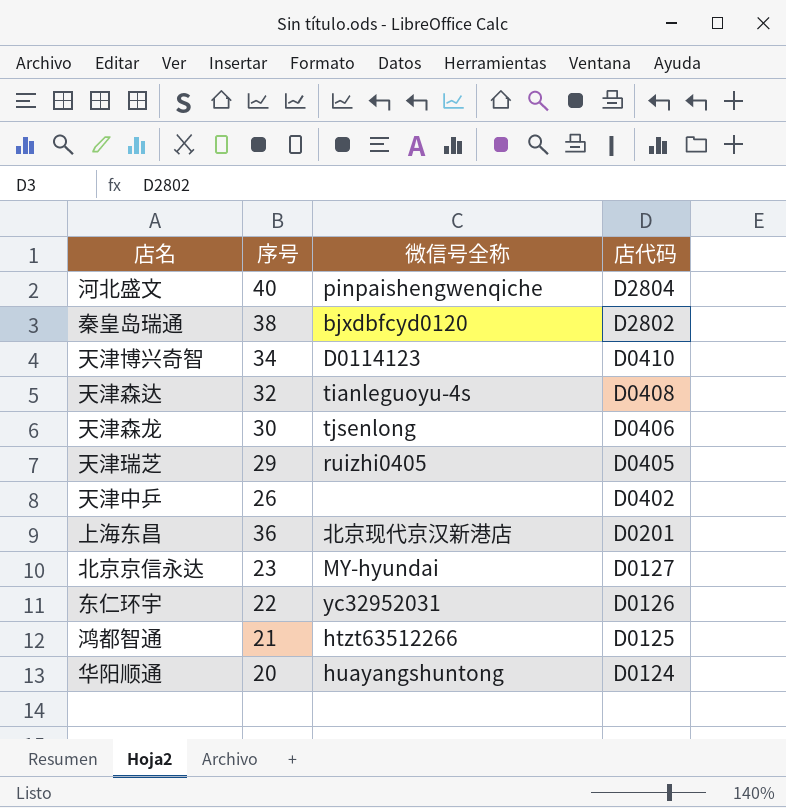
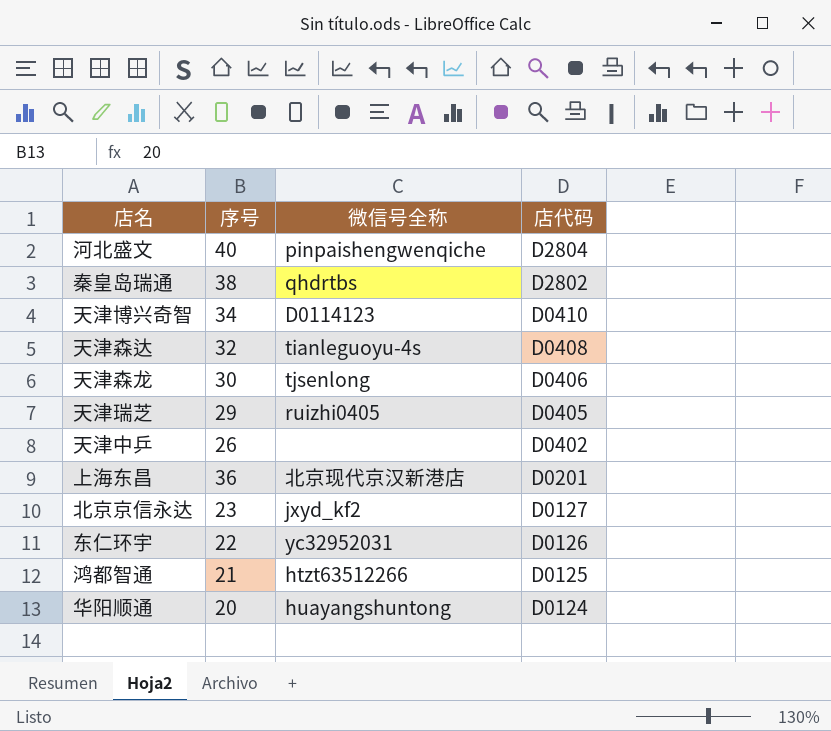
秦皇岛瑞通 | 微信号全称: bjxdbfcyd0120 -> qhdrtbs
北京京信永达 | 微信号全称: MY-hyundai -> jxyd_kf2

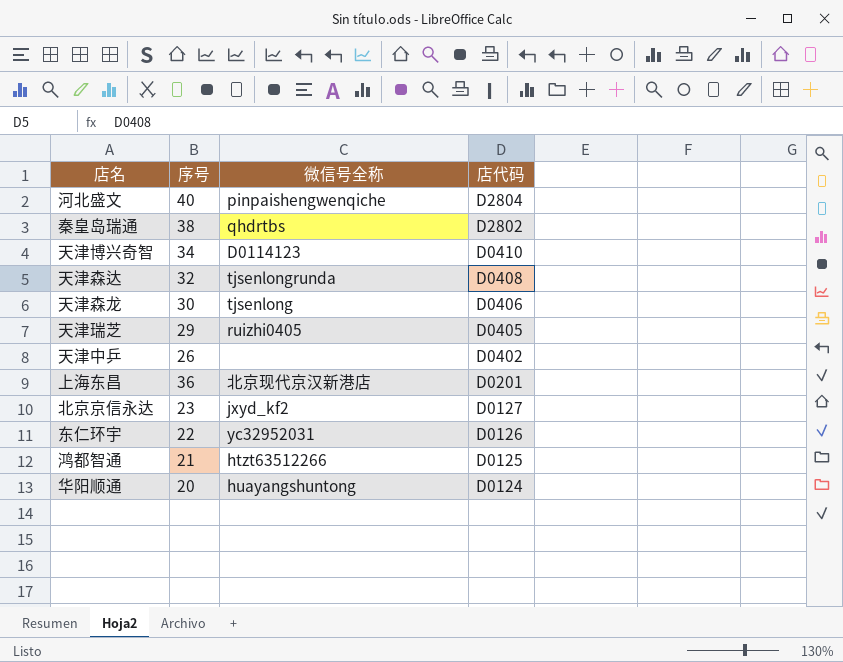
天津森达 | 微信号全称: tianleguoyu-4s -> tjsenlongrunda

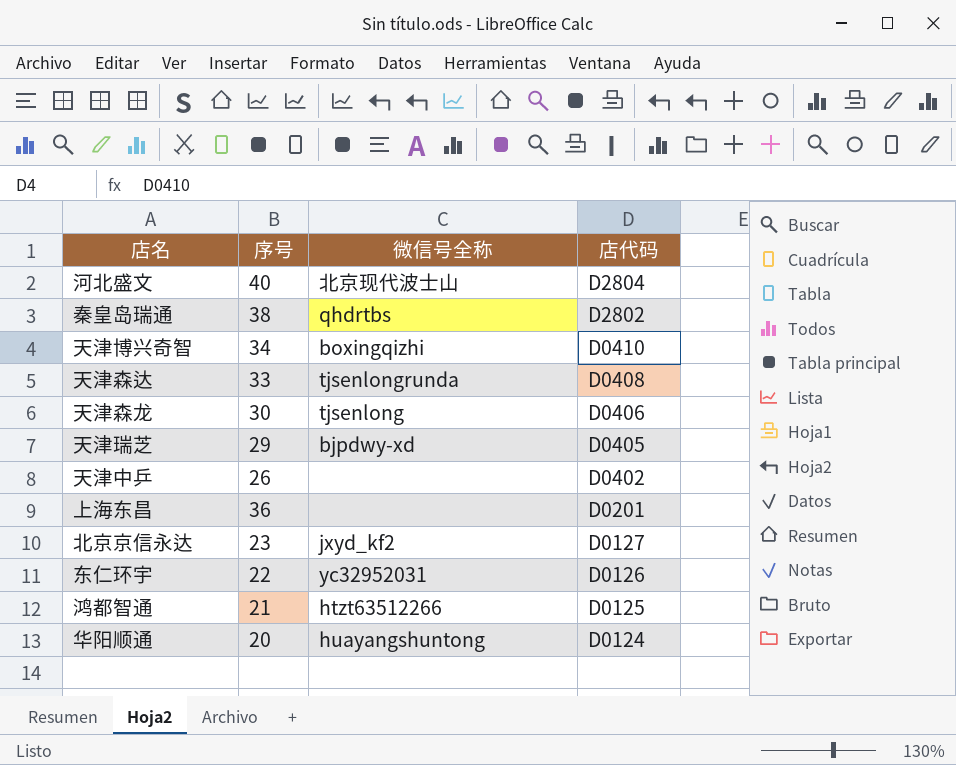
河北盛文 | 微信号全称: pinpaishengwenqiche -> 北京现代波士山
天津博兴奇智 | 微信号全称: D0114123 -> boxingqizhi
天津森达 | 序号: 32 -> 33
天津瑞芝 | 微信号全称: ruizhi0405 -> bjpdwy-xd
上海东昌 | 微信号全称: 北京现代京汉新港店 -> none

